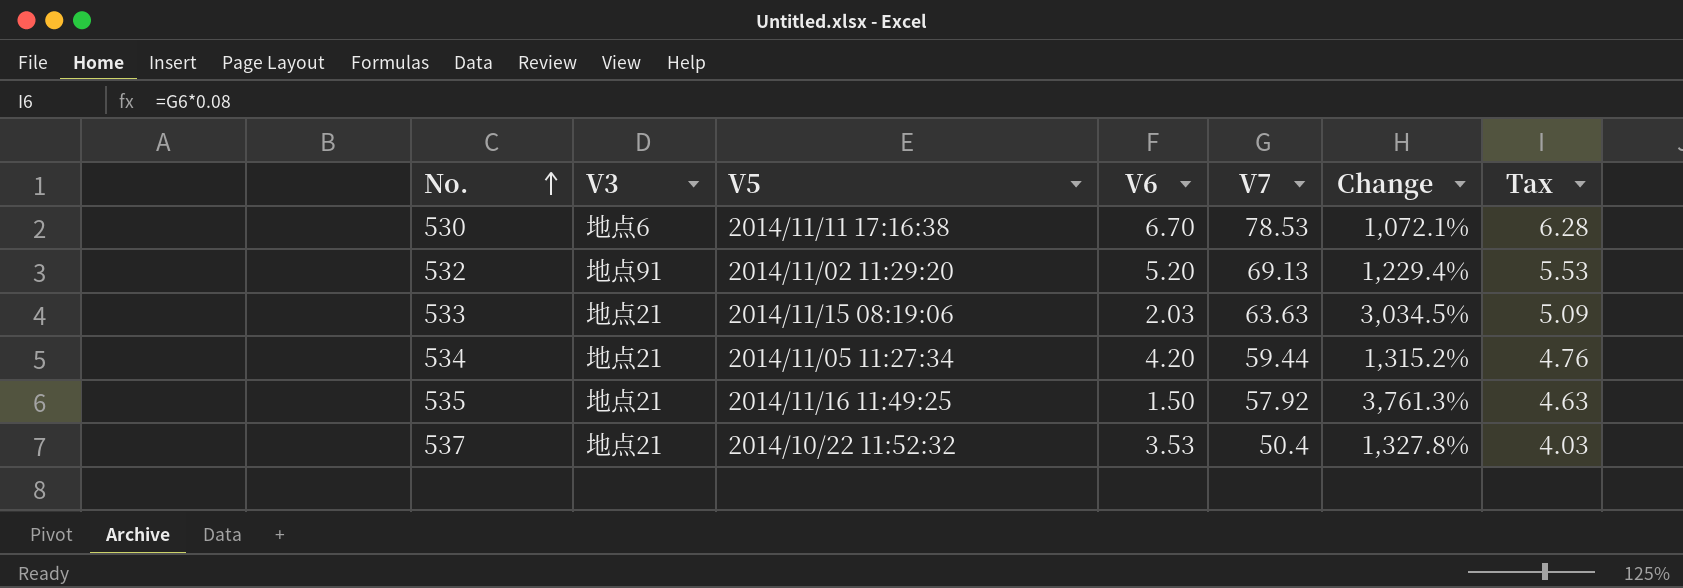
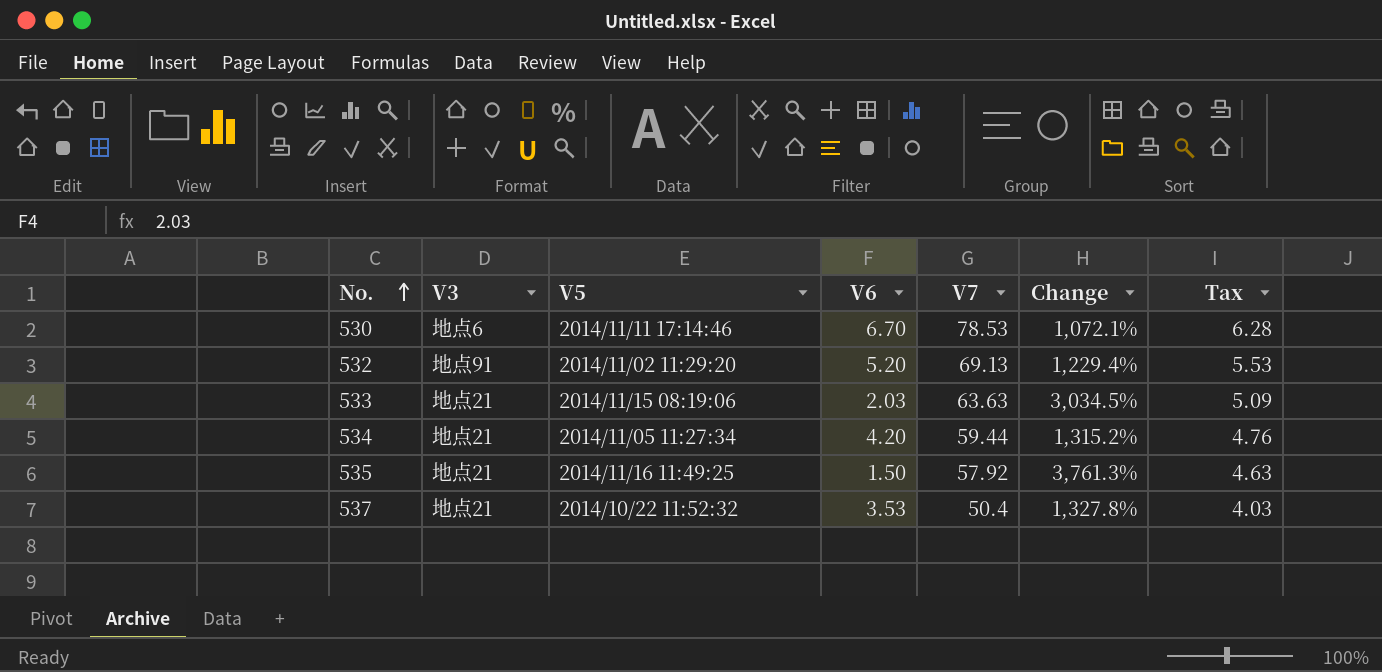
530 | V5: 2014/11/11 17:16:38 -> 2014/11/11 17:14:46

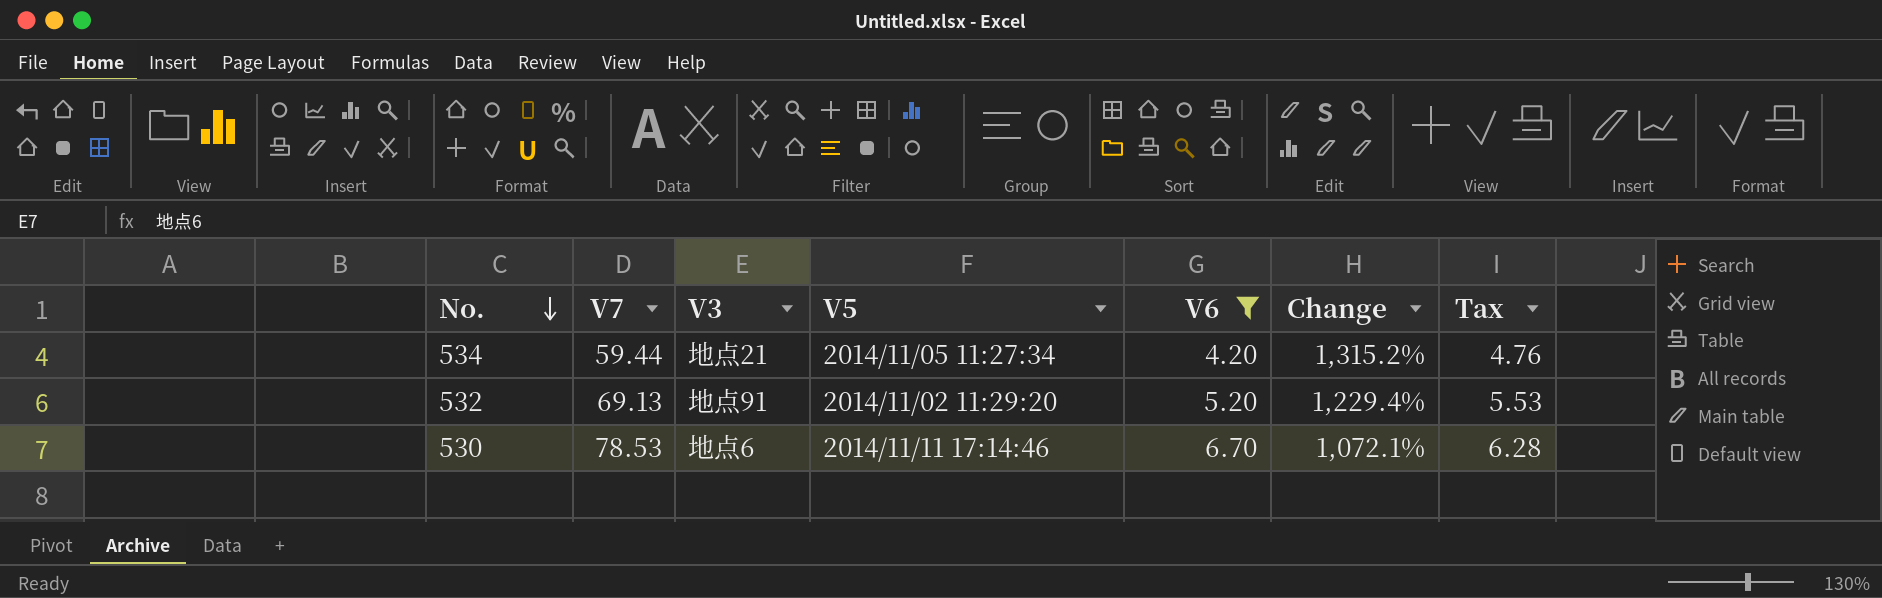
filter: none -> V6 >= 4.20
row order: No. ascending -> No. descending
column V7 | position: 5 -> 2

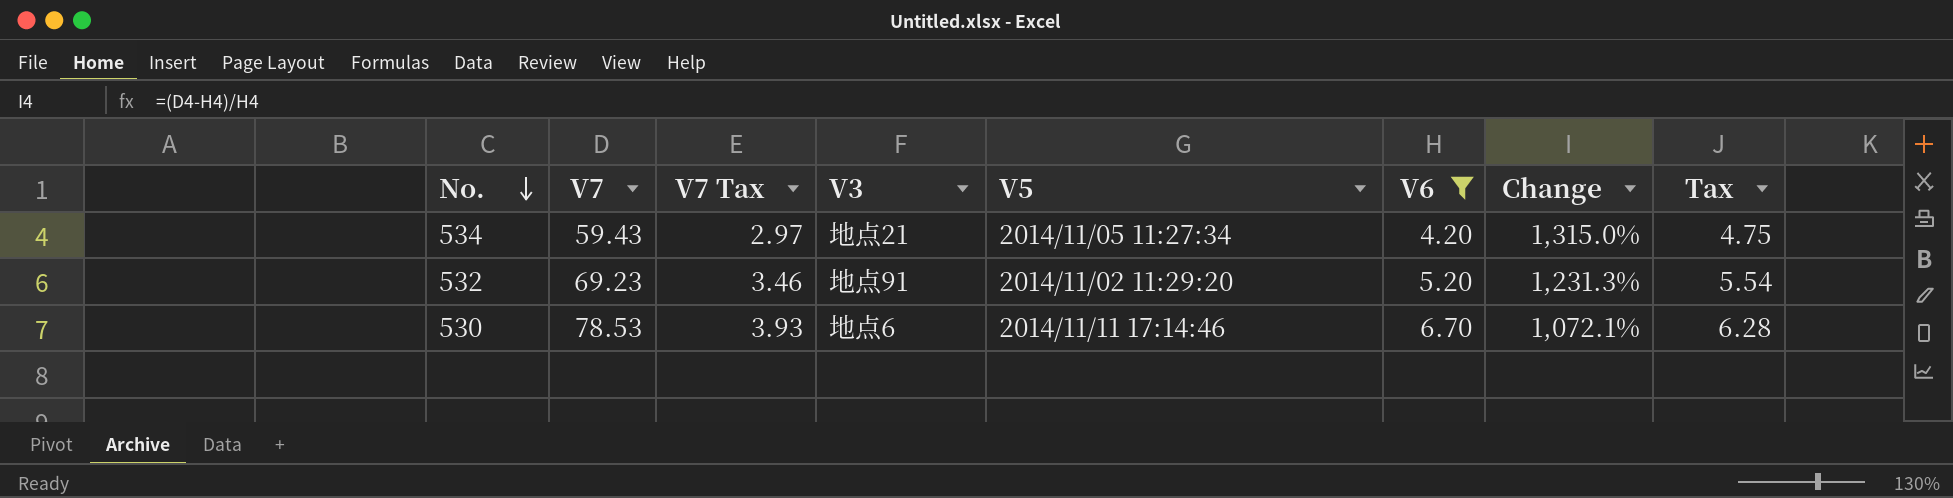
column V7 Tax | formula: none -> [V7] * 0.05
534 | V7: 59.44 -> 59.43
534 | Change: 1,315.2% -> 1,315.0%
534 | Tax: 4.76 -> 4.75
532 | V7: 69.13 -> 69.23
532 | Change: 1,229.4% -> 1,231.3%
532 | Tax: 5.53 -> 5.54

